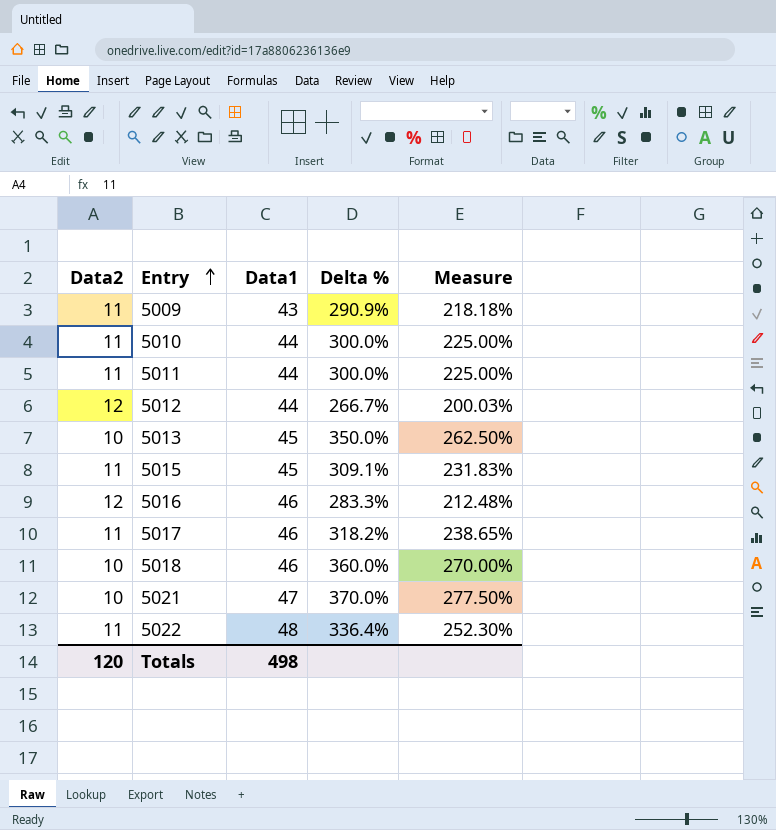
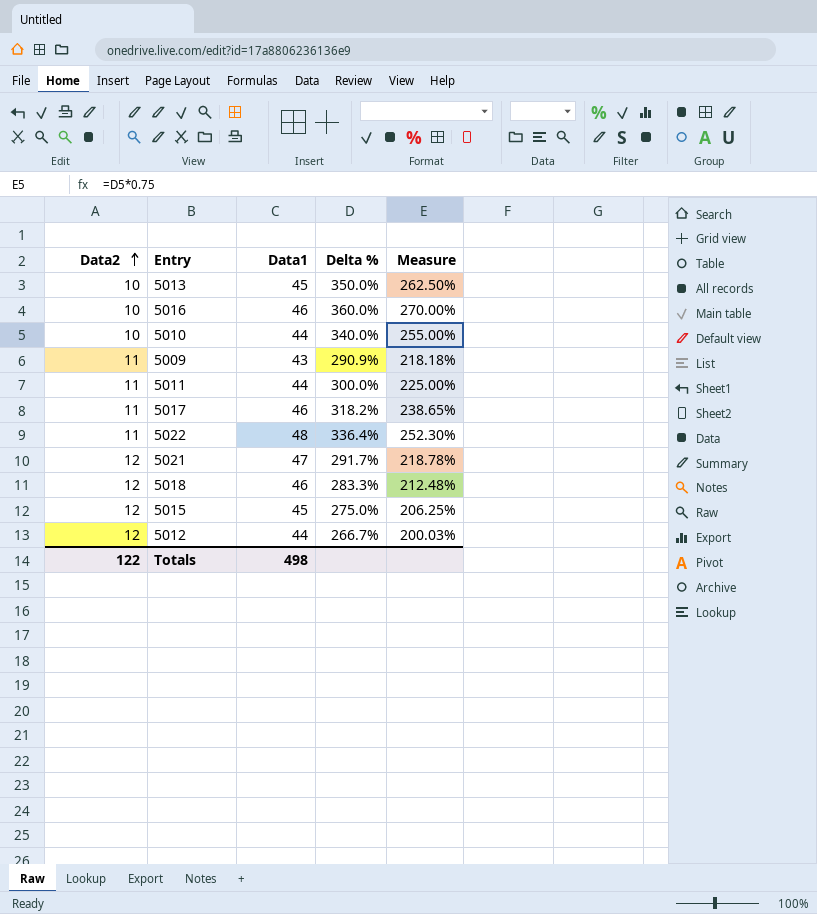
row order: Entry ascending -> Data2 ascending
5016 | Data2: 12 -> 10
5016 | Delta %: 283.3% -> 360.0%
5016 | Measure: 212.48% -> 270.00%
5010 | Data2: 11 -> 10
5010 | Delta %: 300.0% -> 340.0%
5010 | Measure: 225.00% -> 255.00%
5021 | Data2: 10 -> 12
5021 | Delta %: 370.0% -> 291.7%
5021 | Measure: 277.50% -> 218.78%
5018 | Data2: 10 -> 12
5018 | Delta %: 360.0% -> 283.3%
5018 | Measure: 270.00% -> 212.48%
5015 | Data2: 11 -> 12
5015 | Delta %: 309.1% -> 275.0%
5015 | Measure: 231.83% -> 206.25%
Totals | Data2: 120 -> 122

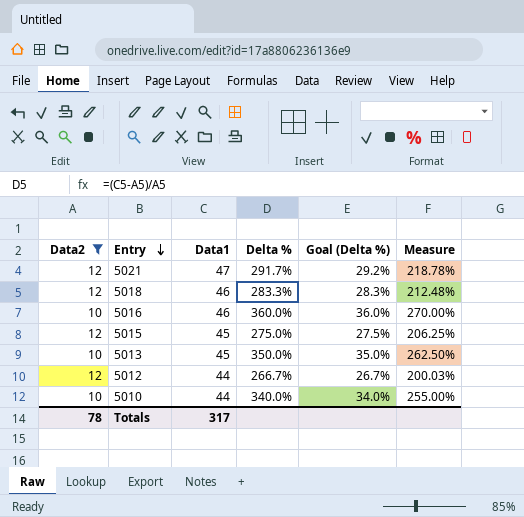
filter: none -> Data2 != 11
row order: Data2 ascending -> Entry descending
column Goal (Delta %) | formula: none -> [Delta %] * 0.1
Totals | Data2: 122 -> 78
Totals | Data1: 498 -> 317

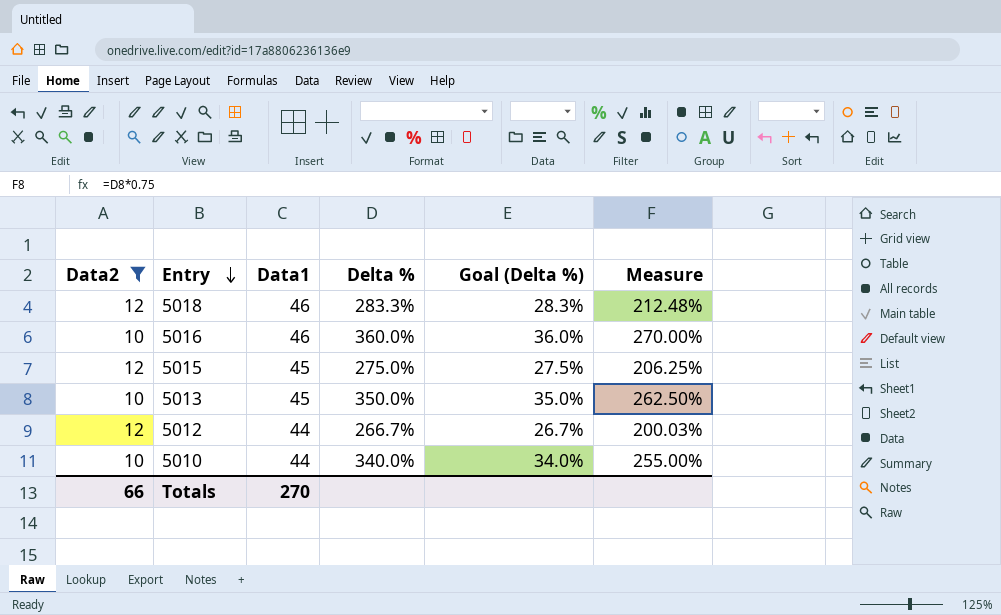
row 5021: 12 | 47 | 291.7% | 29.2% | 218.78% -> none
Totals | Data2: 78 -> 66
Totals | Data1: 317 -> 270

